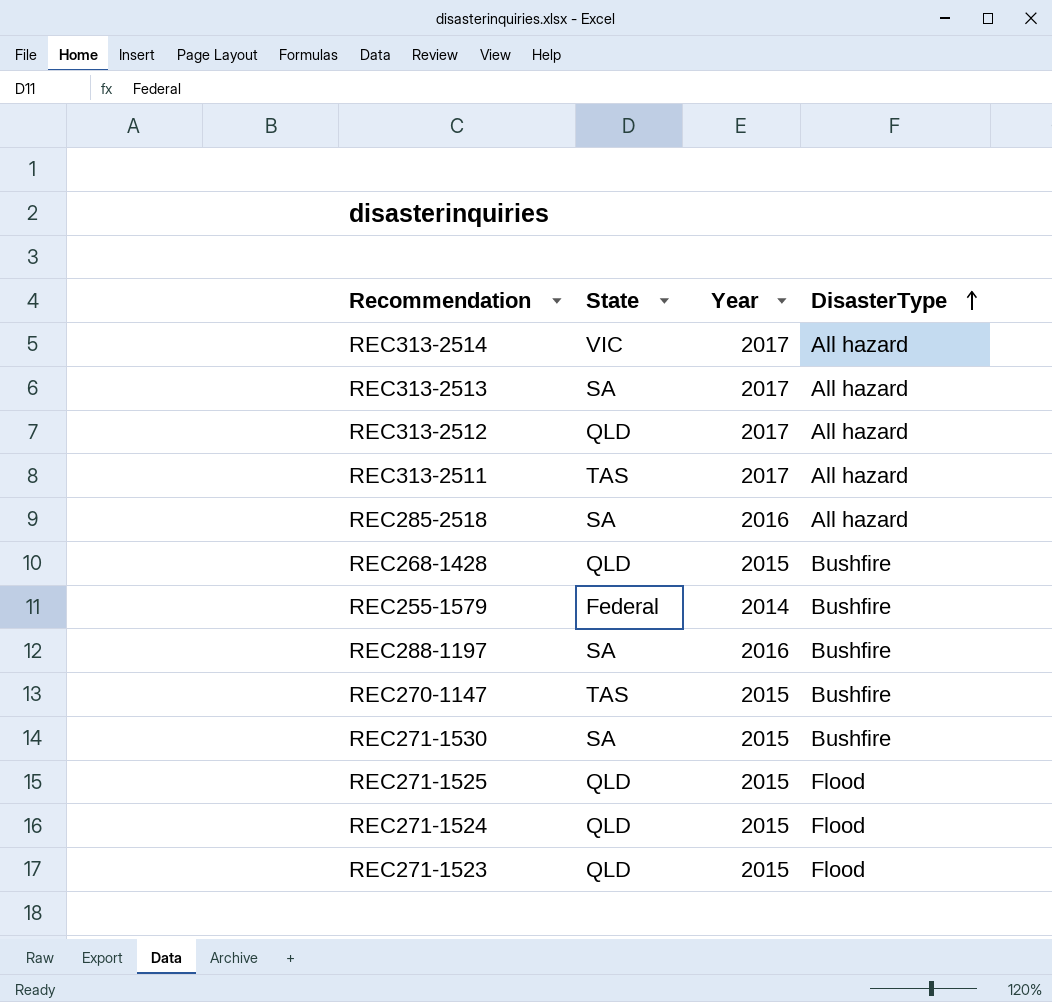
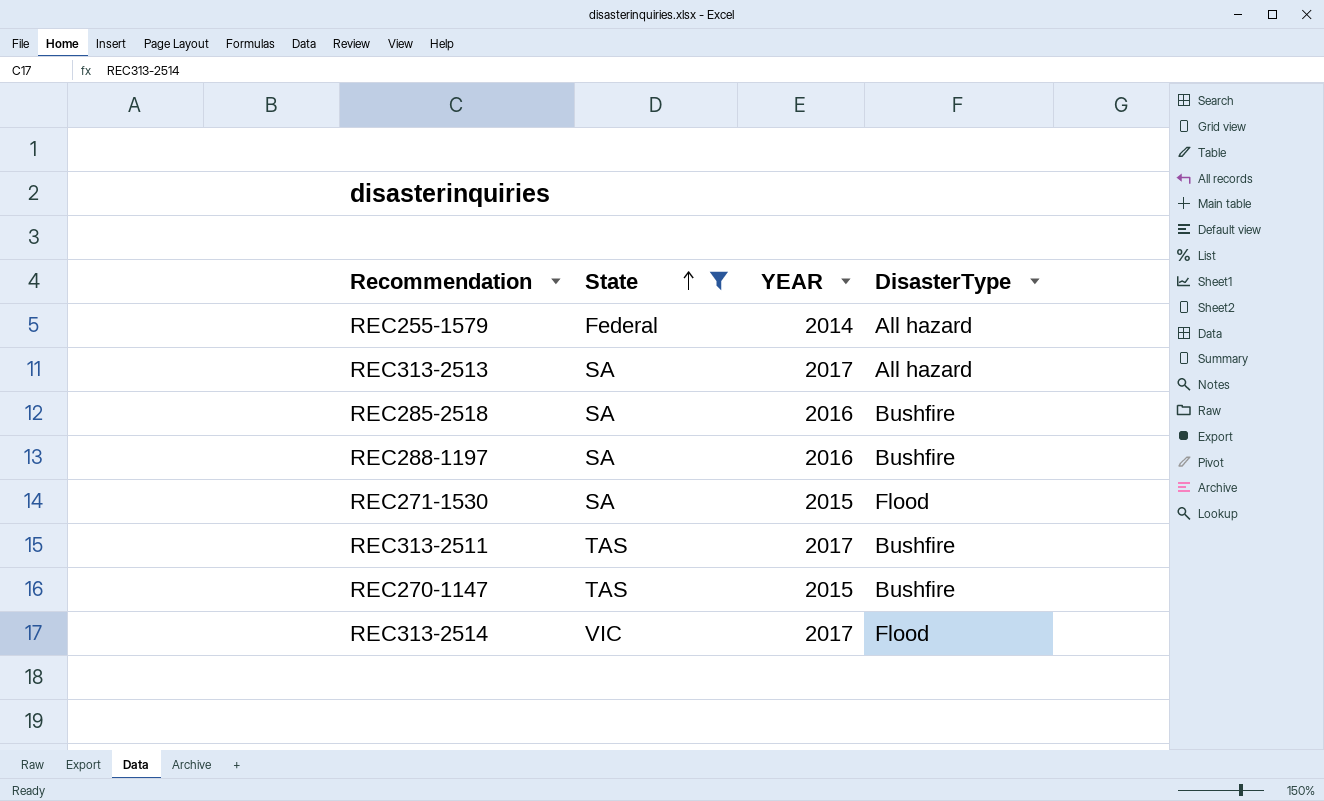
filter: none -> State != QLD
row order: DisasterType ascending -> State ascending
column name: Year -> YEAR
REC255-1579 | DisasterType: Bushfire -> All hazard
REC285-2518 | DisasterType: All hazard -> Bushfire
REC271-1530 | DisasterType: Bushfire -> Flood
REC313-2511 | DisasterType: All hazard -> Bushfire
REC313-2514 | DisasterType: All hazard -> Flood

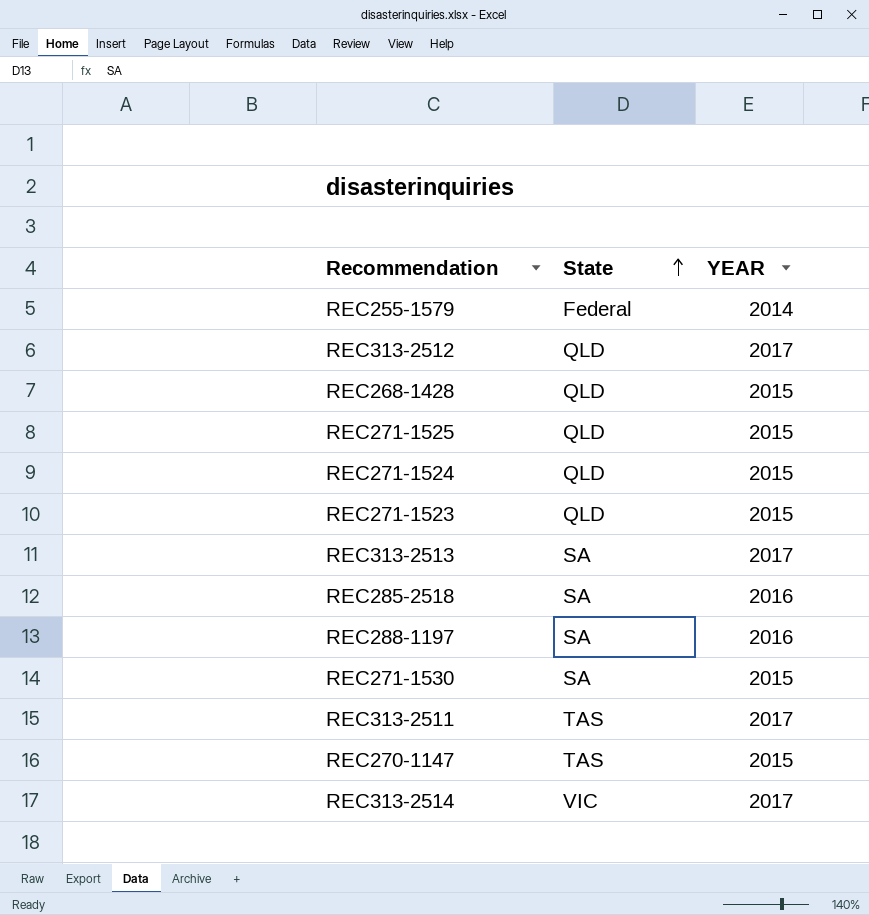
filter: State != QLD -> none
column DisasterType | position: 4 -> none

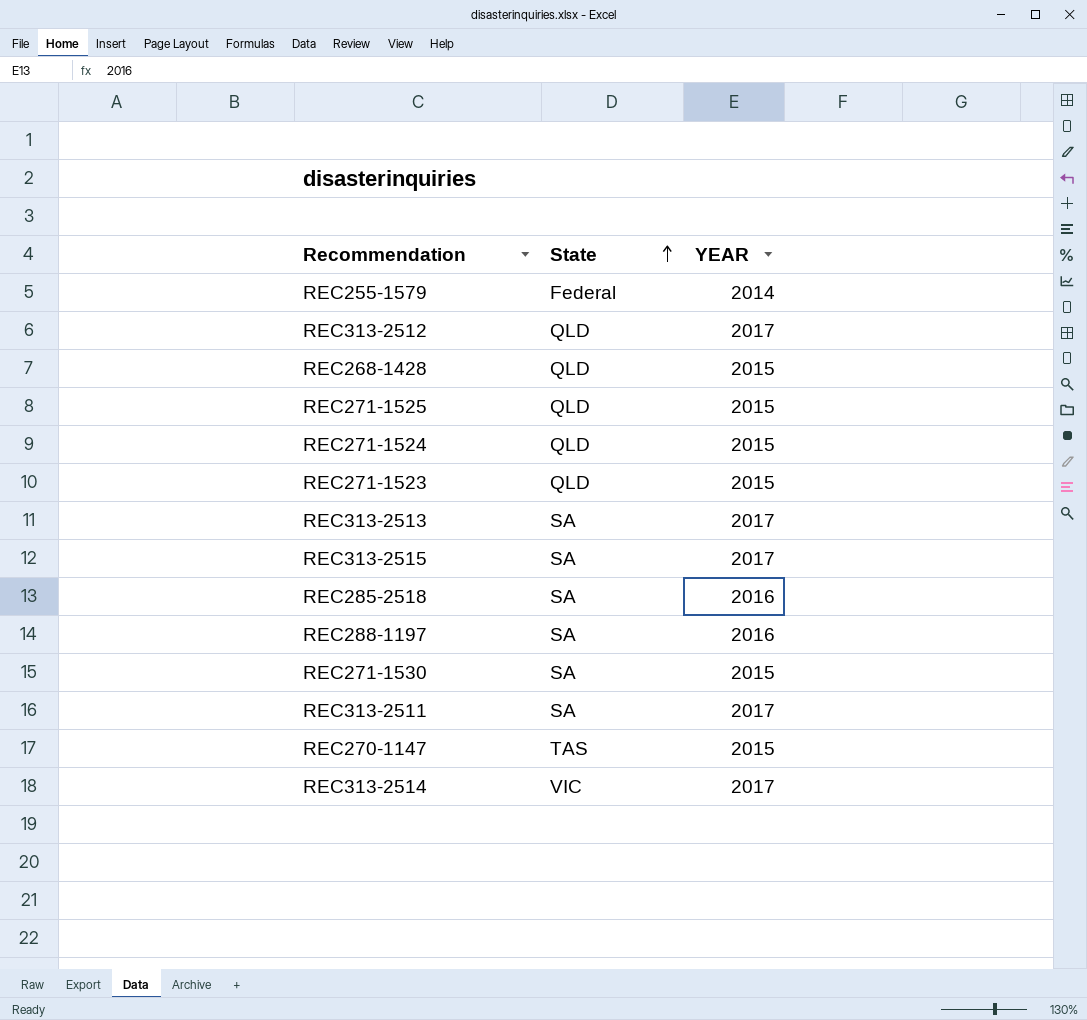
row REC313-2515: none -> SA | 2017
REC313-2511 | State: TAS -> SA

